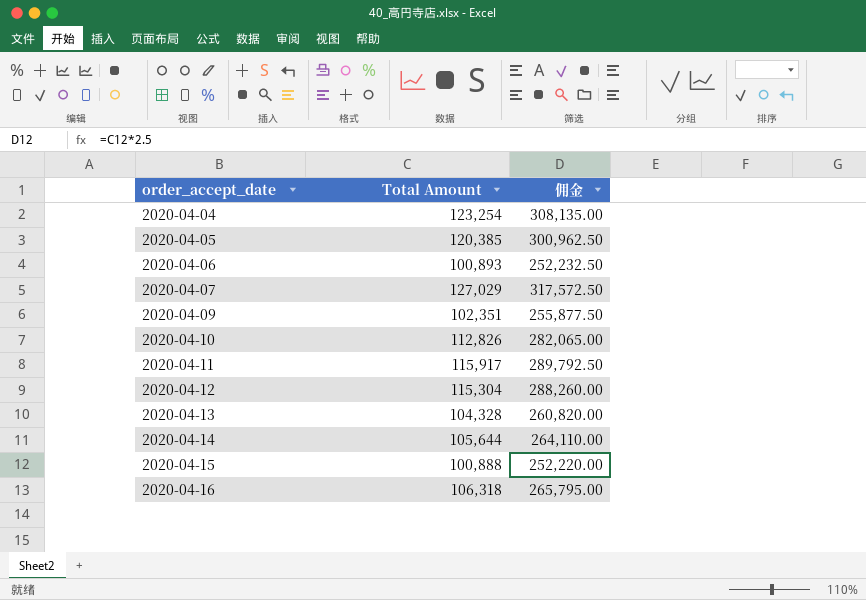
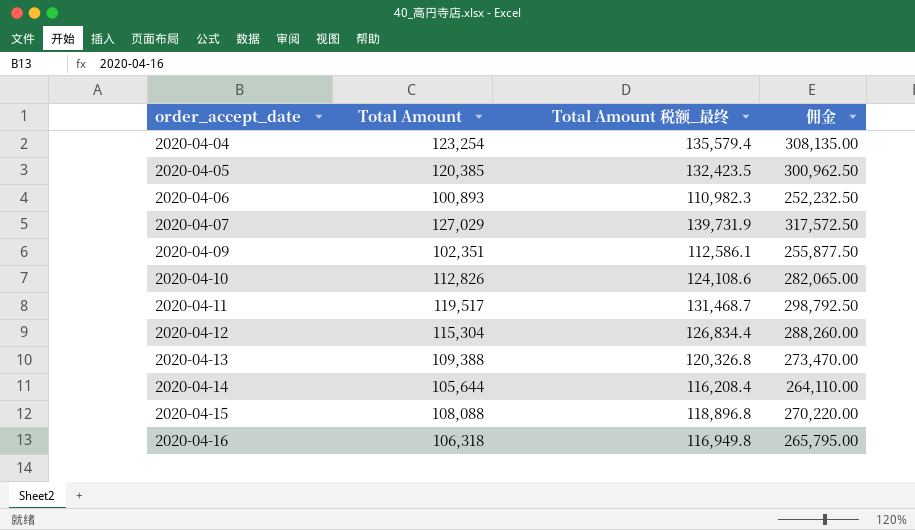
column Total Amount 税额_最终 | formula: none -> [Total Amount] * 1.1
2020-04-11 | Total Amount: 115,917 -> 119,517
2020-04-11 | 佣金: 289,792.50 -> 298,792.50
2020-04-13 | Total Amount: 104,328 -> 109,388
2020-04-13 | 佣金: 260,820.00 -> 273,470.00
2020-04-15 | Total Amount: 100,888 -> 108,088
2020-04-15 | 佣金: 252,220.00 -> 270,220.00

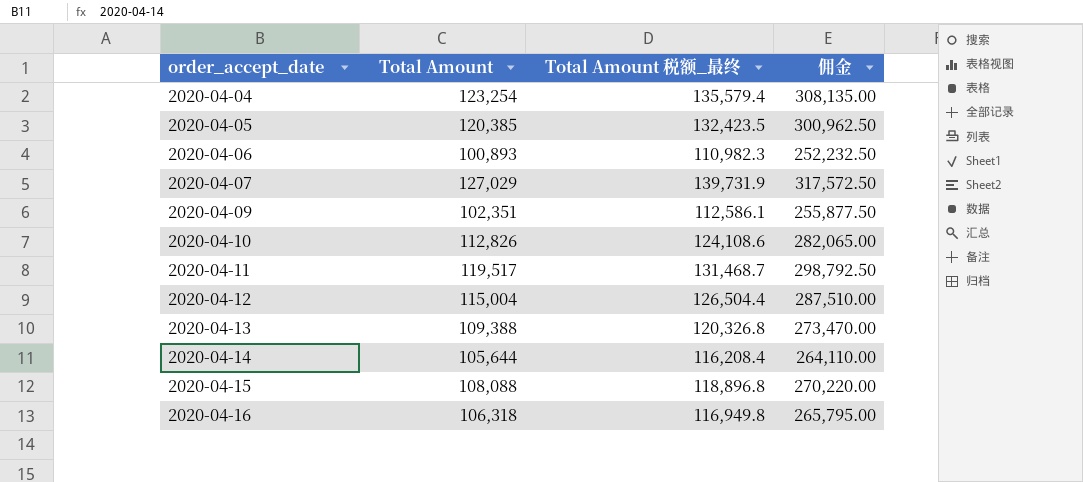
2020-04-12 | Total Amount: 115,304 -> 115,004
2020-04-12 | Total Amount 税额_最终: 126,834.4 -> 126,504.4
2020-04-12 | 佣金: 288,260.00 -> 287,510.00

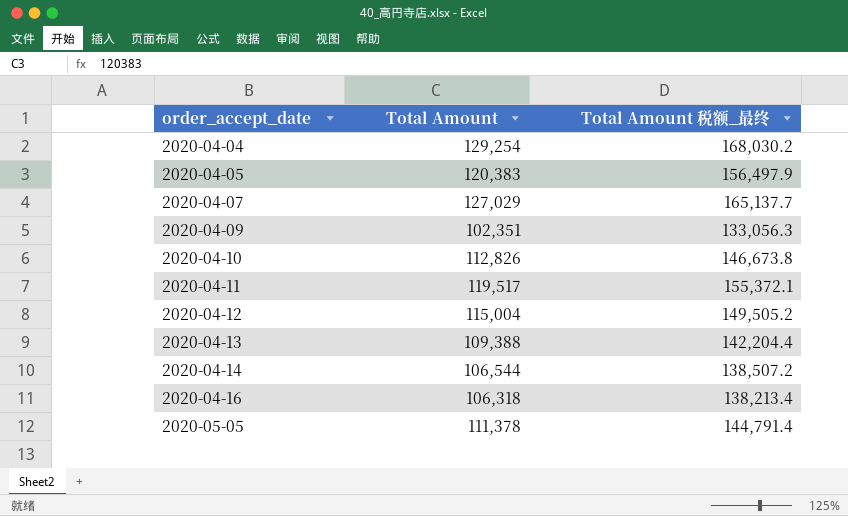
column 佣金 | formula: [Total Amount] * 2.5 -> none
column Total Amount 税额_最终 | formula: [Total Amount] * 1.1 -> [Total Amount] * 1.3
row 2020-04-06: 100,893 | 110,982.3 | 252,232.50 -> none
row 2020-04-15: 108,088 | 118,896.8 | 270,220.00 -> none
2020-04-04 | Total Amount: 123,254 -> 129,254
2020-04-05 | Total Amount: 120,385 -> 120,383
2020-04-14 | Total Amount: 105,644 -> 106,544
row 2020-05-05: none -> 111,378 | 144,791.4

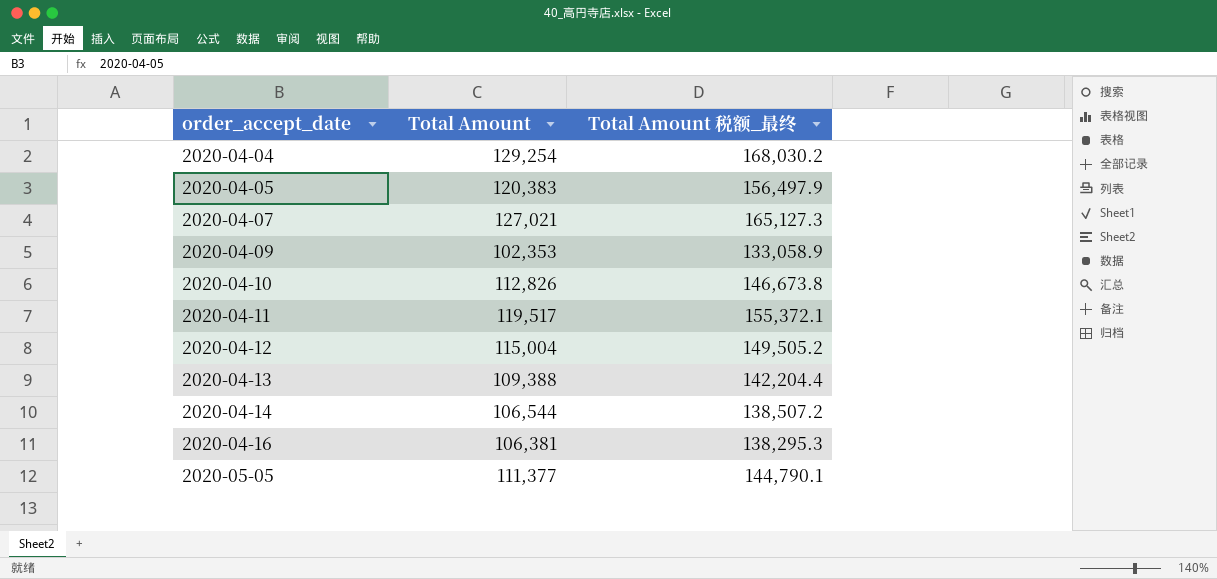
2020-04-07 | Total Amount: 127,029 -> 127,021
2020-04-07 | Total Amount 税额_最终: 165,137.7 -> 165,127.3
2020-04-09 | Total Amount: 102,351 -> 102,353
2020-04-09 | Total Amount 税额_最终: 133,056.3 -> 133,058.9
2020-04-16 | Total Amount: 106,318 -> 106,381
2020-04-16 | Total Amount 税额_最终: 138,213.4 -> 138,295.3
2020-05-05 | Total Amount: 111,378 -> 111,377
2020-05-05 | Total Amount 税额_最终: 144,791.4 -> 144,790.1

